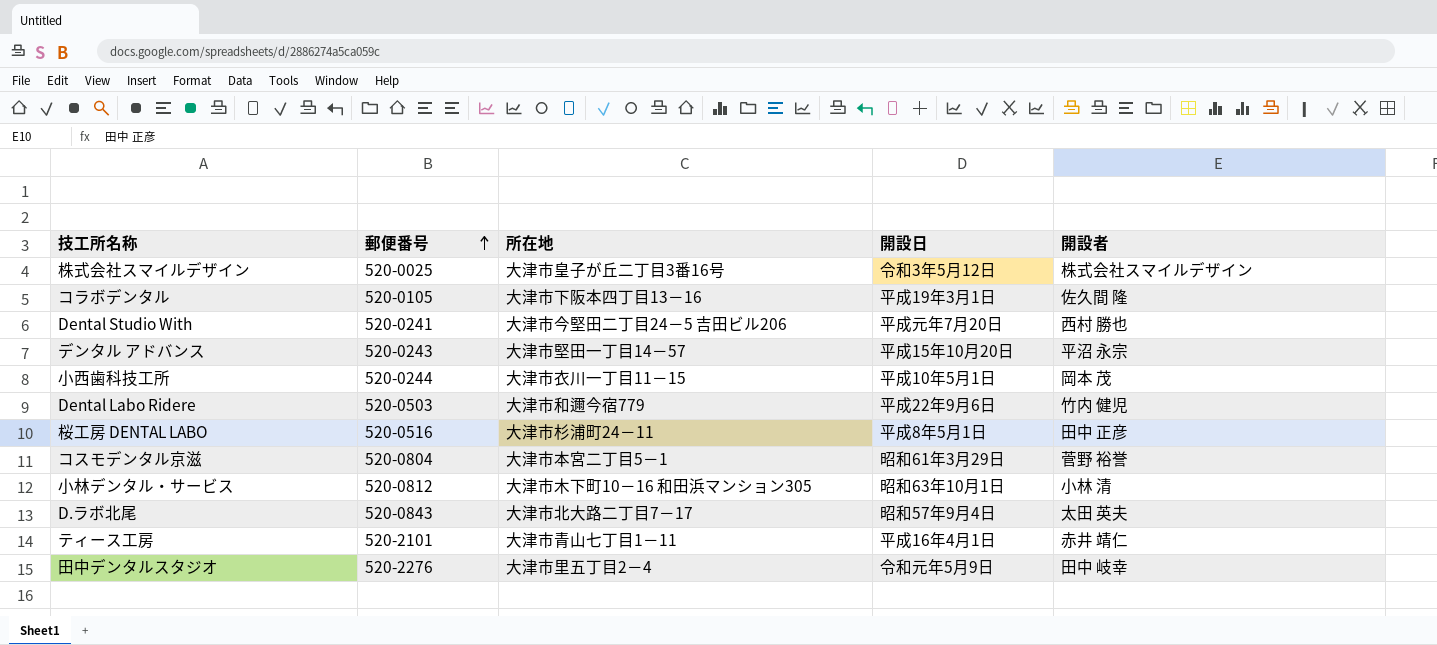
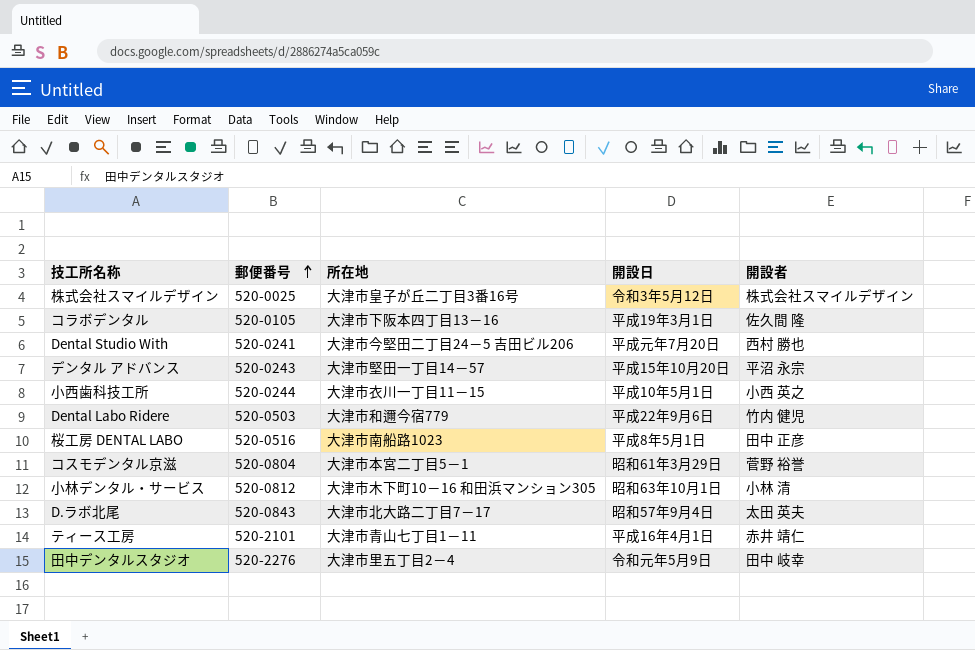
小西歯科技工所 | 開設者: 岡本 茂 -> 小西 英之
桜工房 DENTAL LABO | 所在地: 大津市杉浦町24－11 -> 大津市南船路1023

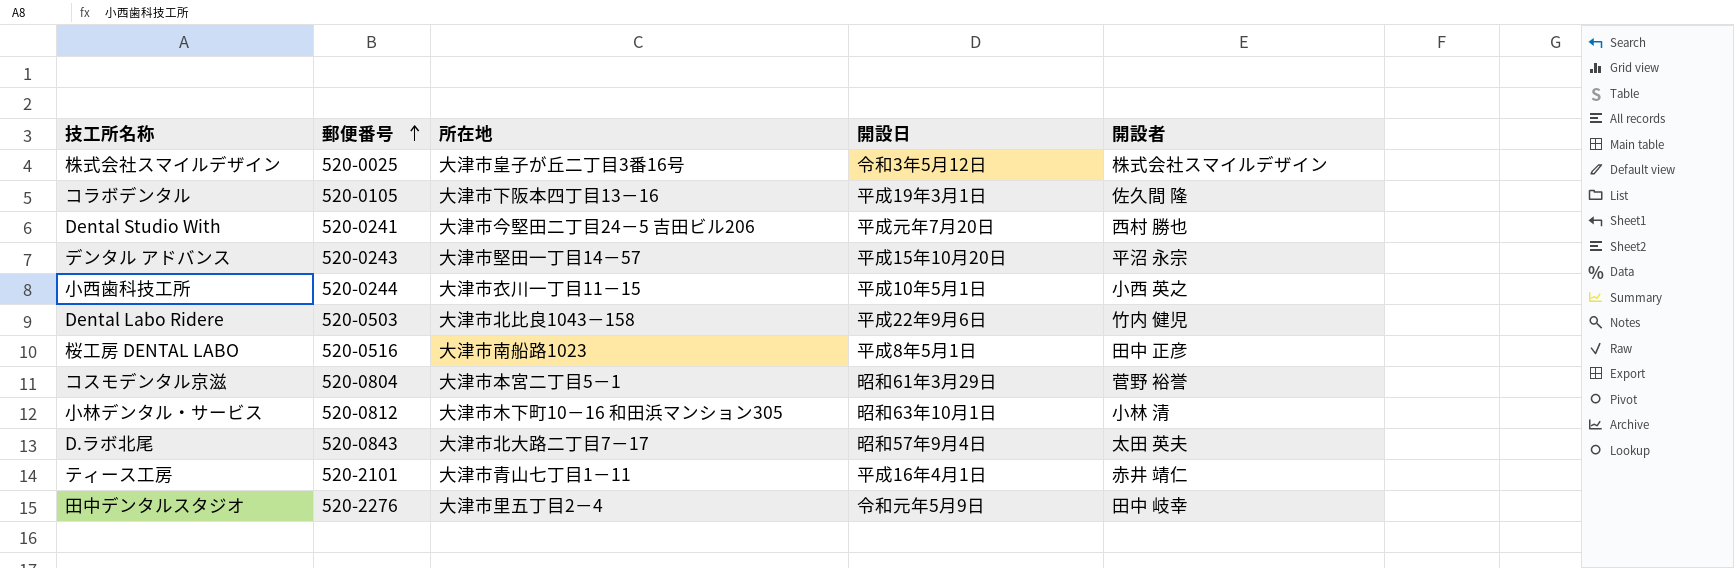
Dental Labo Ridere | 所在地: 大津市和邇今宿779 -> 大津市北比良1043－158

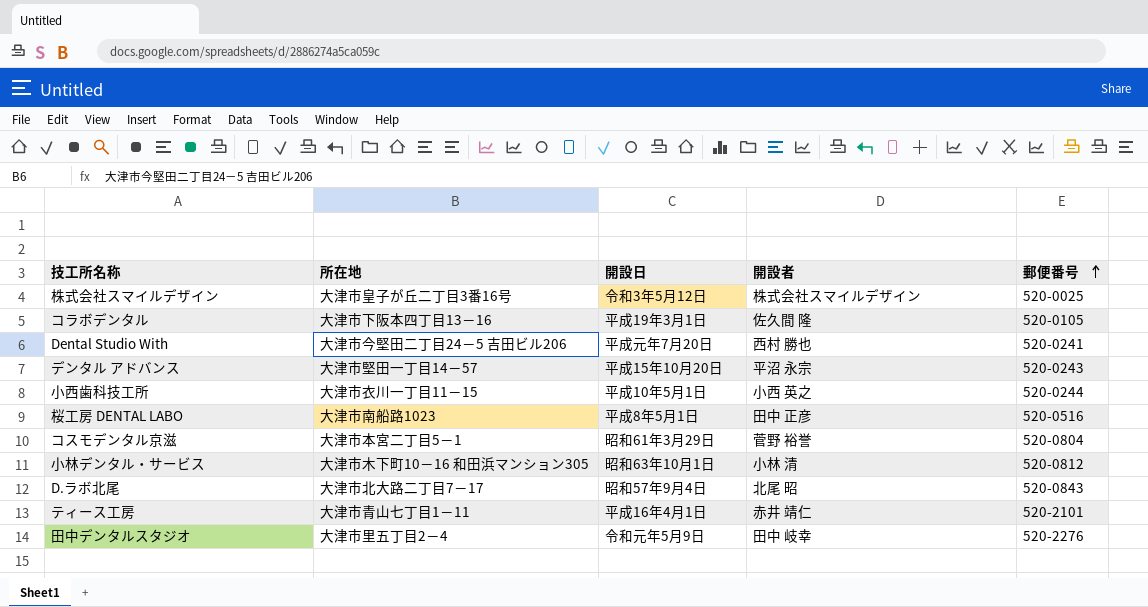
column 郵便番号 | position: 2 -> 5
row Dental Labo Ridere: 520-0503 | 大津市北比良1043－158 | 平成22年9月6日 | 竹内 健児 -> none
D.ラボ北尾 | 開設者: 太田 英夫 -> 北尾 昭

